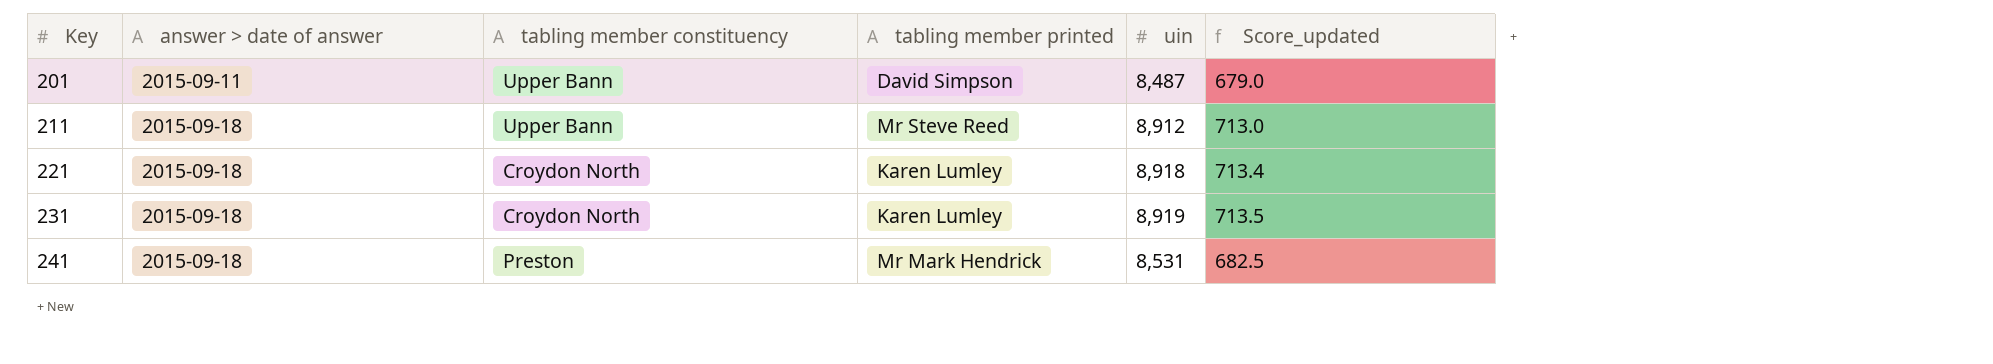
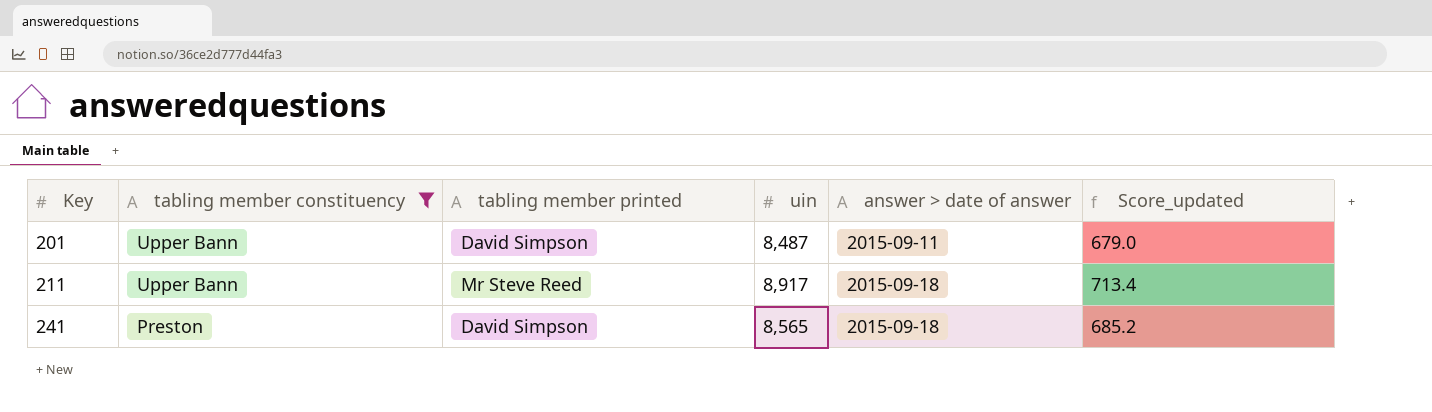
filter: none -> tabling member constituency != Croydon North
column answer > date of answer | position: 2 -> 5
211 | uin: 8,912 -> 8,917
211 | Score_updated: 713.0 -> 713.4
241 | tabling member printed: Mr Mark Hendrick -> David Simpson
241 | uin: 8,531 -> 8,565
241 | Score_updated: 682.5 -> 685.2

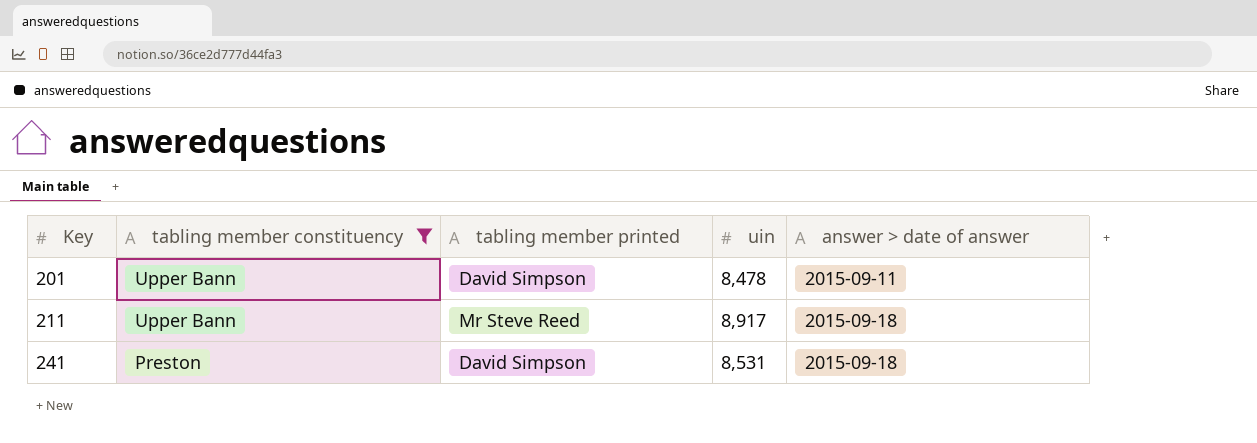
column Score_updated | formula: [uin] * 0.08 -> none
201 | uin: 8,487 -> 8,478
241 | uin: 8,565 -> 8,531

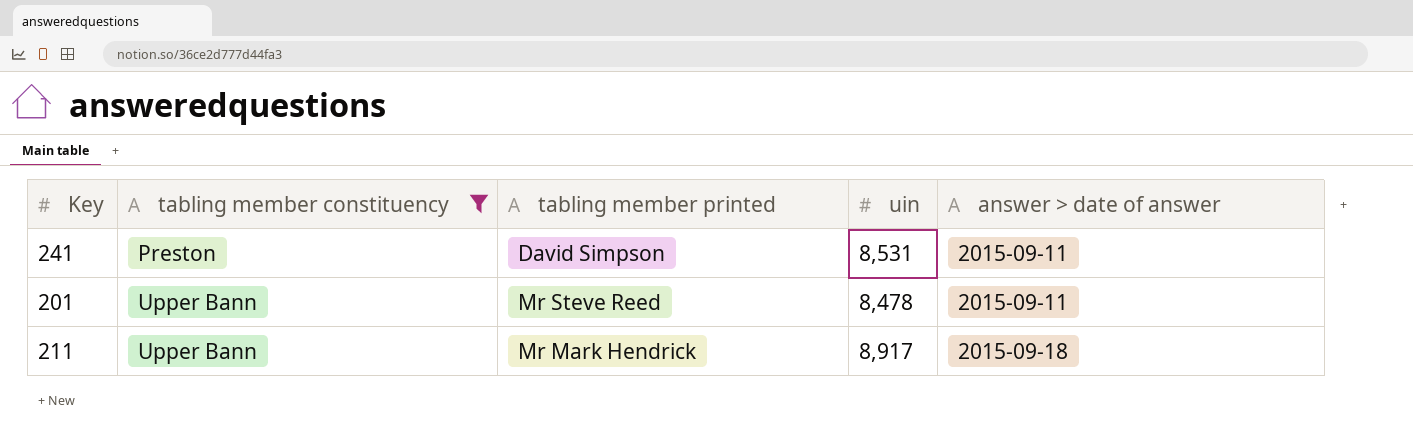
row order: Key ascending -> tabling member constituency ascending
241 | answer > date of answer: 2015-09-18 -> 2015-09-11
201 | tabling member printed: David Simpson -> Mr Steve Reed
211 | tabling member printed: Mr Steve Reed -> Mr Mark Hendrick

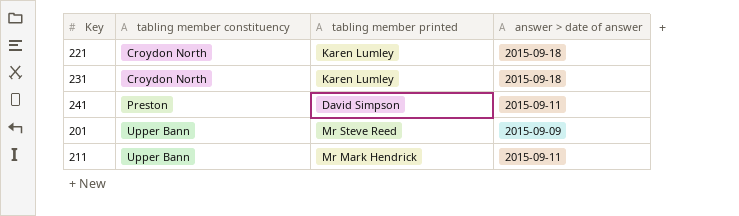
filter: tabling member constituency != Croydon North -> none
column uin | position: 4 -> none
201 | answer > date of answer: 2015-09-11 -> 2015-09-09
211 | answer > date of answer: 2015-09-18 -> 2015-09-11

